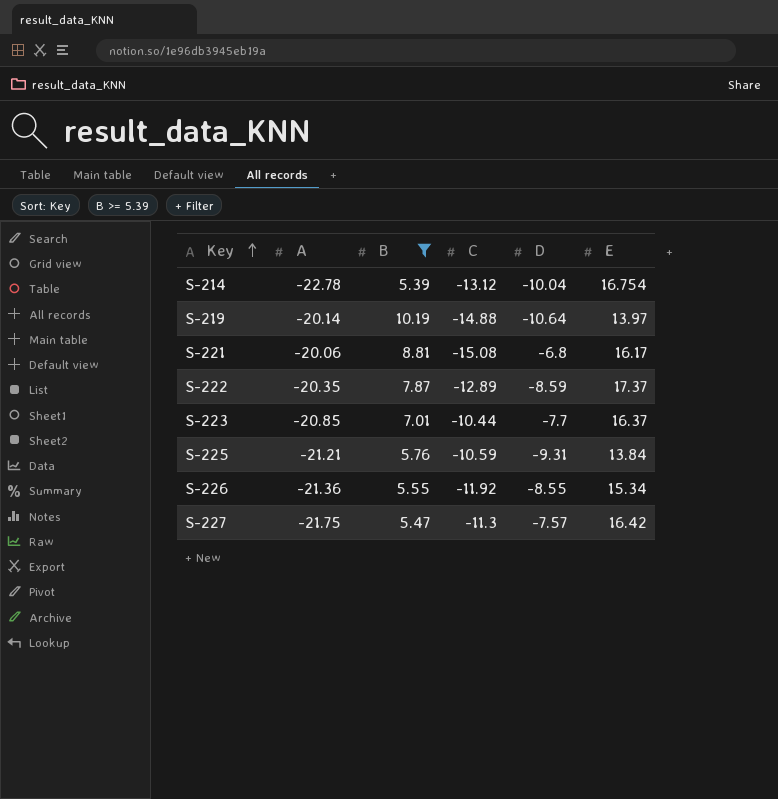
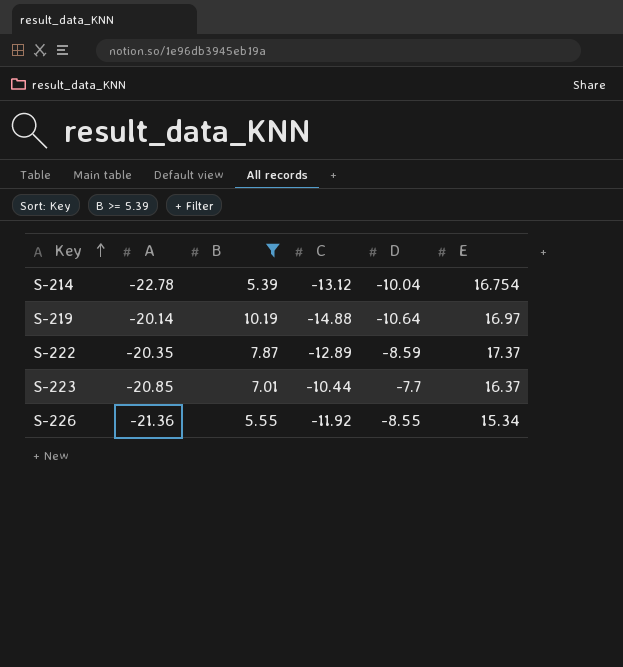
row S-221: -20.06 | 8.81 | -15.08 | -6.8 | 16.17 -> none
row S-225: -21.21 | 5.76 | -10.59 | -9.31 | 13.84 -> none
row S-227: -21.75 | 5.47 | -11.3 | -7.57 | 16.42 -> none
S-219 | E: 13.97 -> 16.97

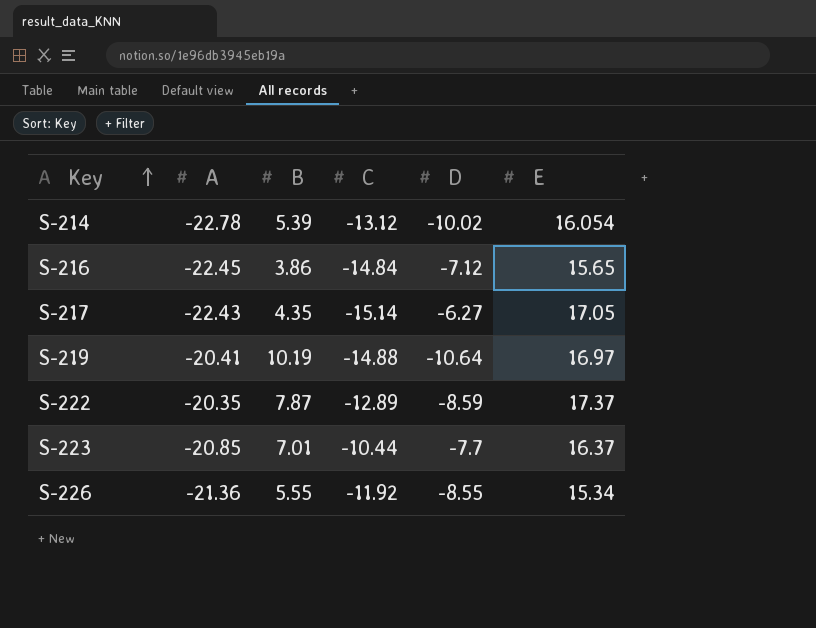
filter: B >= 5.39 -> none
S-214 | D: -10.04 -> -10.02
S-214 | E: 16.754 -> 16.054
S-219 | A: -20.14 -> -20.41

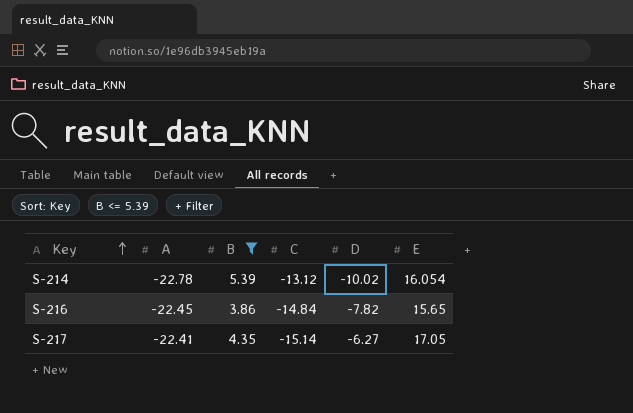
filter: none -> B <= 5.39
S-216 | D: -7.12 -> -7.82
S-217 | A: -22.43 -> -22.41

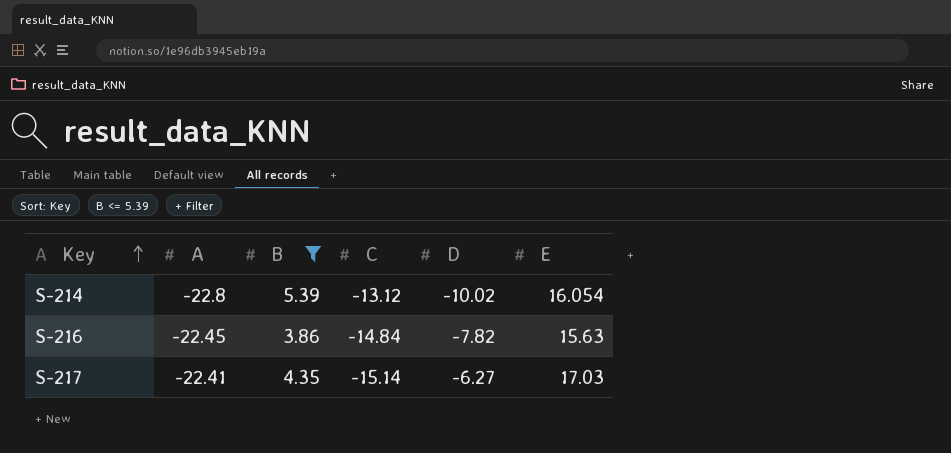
S-214 | A: -22.78 -> -22.8
S-216 | E: 15.65 -> 15.63
S-217 | E: 17.05 -> 17.03

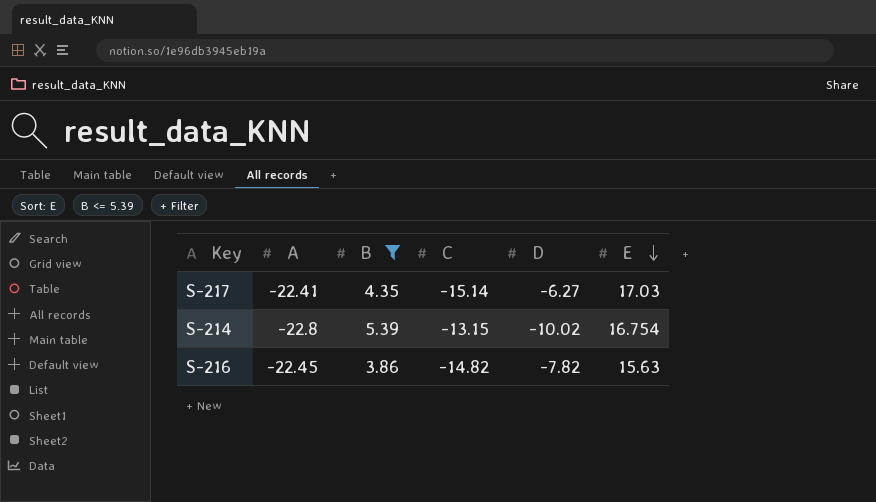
row order: Key ascending -> E descending
S-214 | C: -13.12 -> -13.15
S-214 | E: 16.054 -> 16.754
S-216 | C: -14.84 -> -14.82

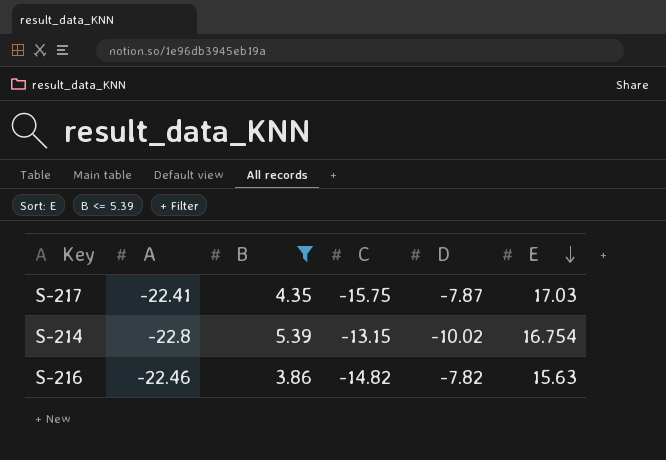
S-217 | C: -15.14 -> -15.75
S-217 | D: -6.27 -> -7.87
S-216 | A: -22.45 -> -22.46

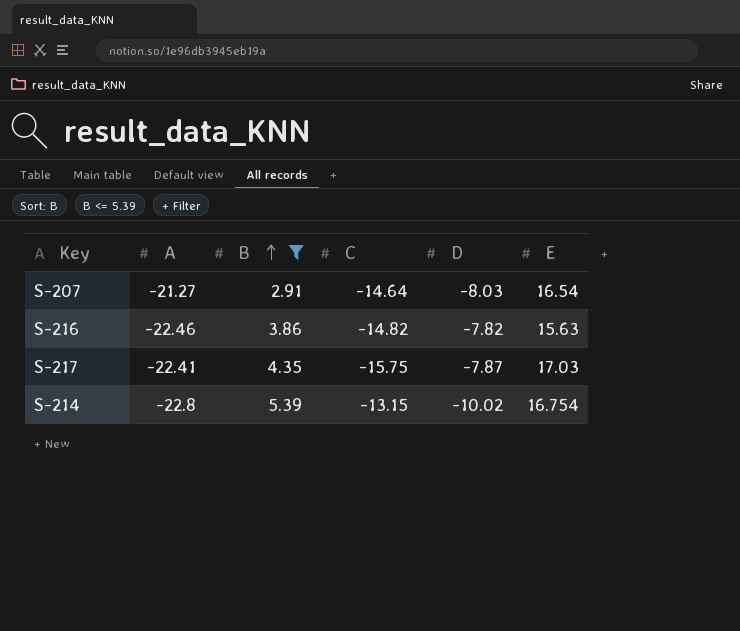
row order: E descending -> B ascending
row S-207: none -> -21.27 | 2.91 | -14.64 | -8.03 | 16.54

